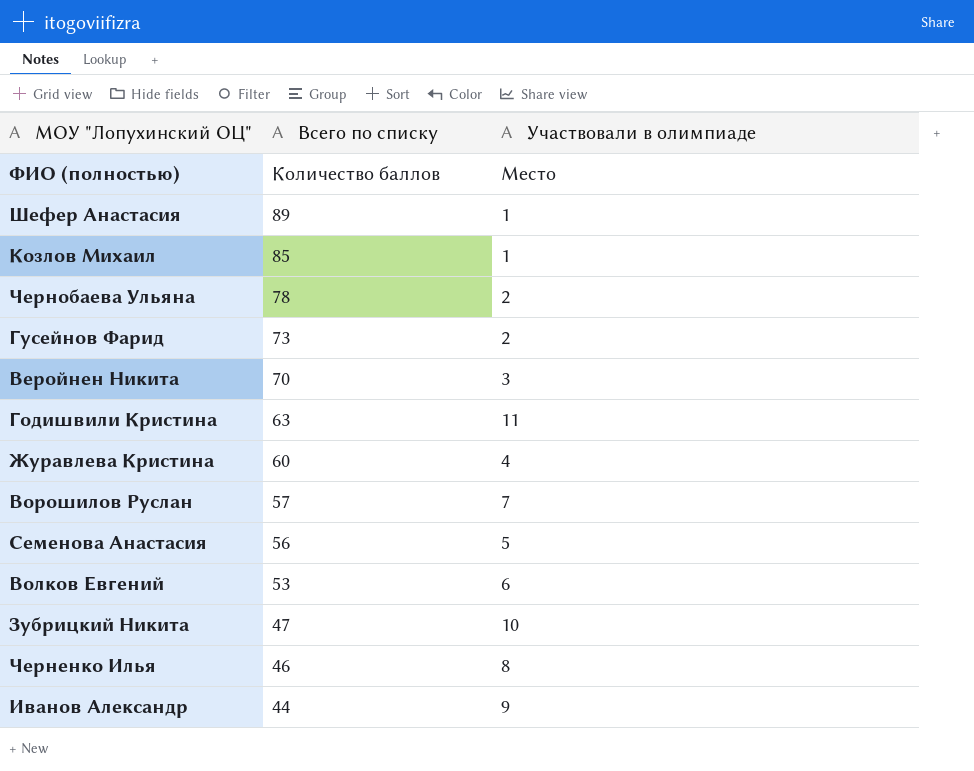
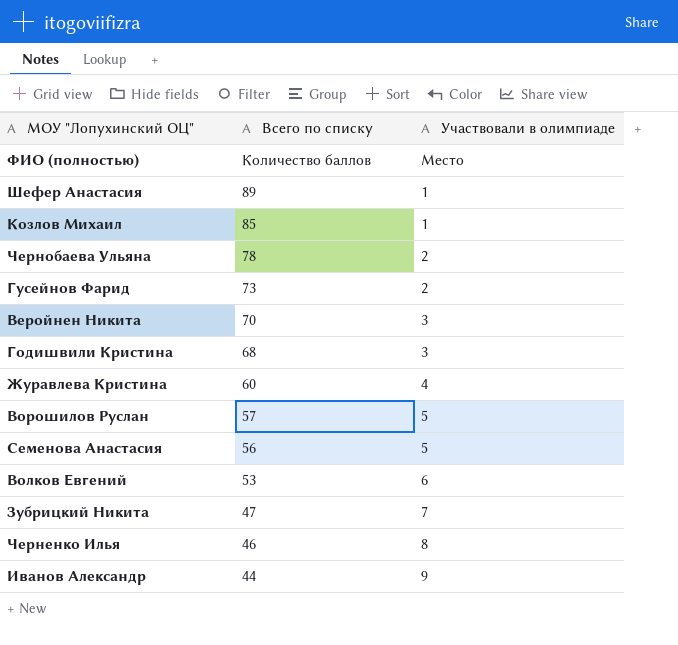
Годишвили Кристина | Всего по списку: 63 -> 68
Годишвили Кристина | Участвовали в олимпиаде: 11 -> 3
Ворошилов Руслан | Участвовали в олимпиаде: 7 -> 5
Зубрицкий Никита | Участвовали в олимпиаде: 10 -> 7

